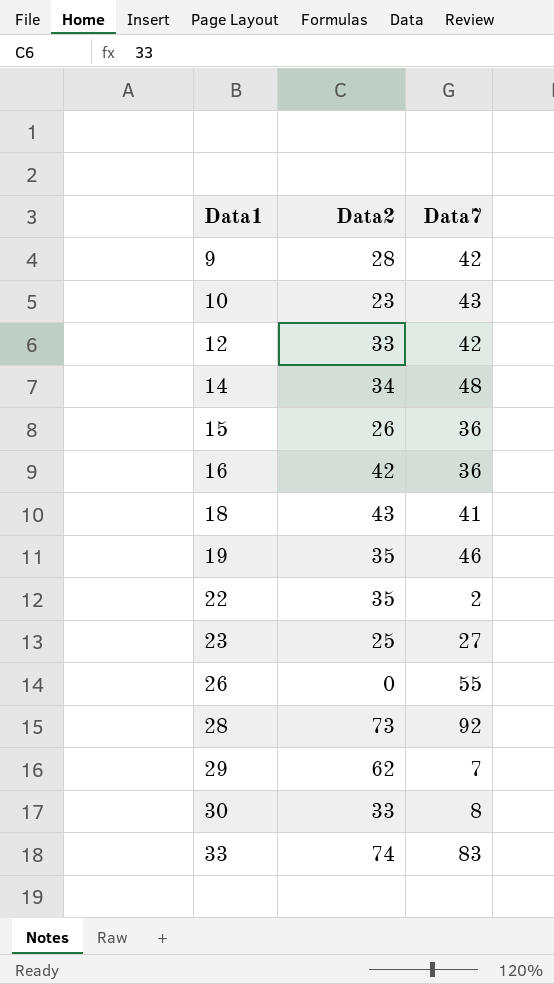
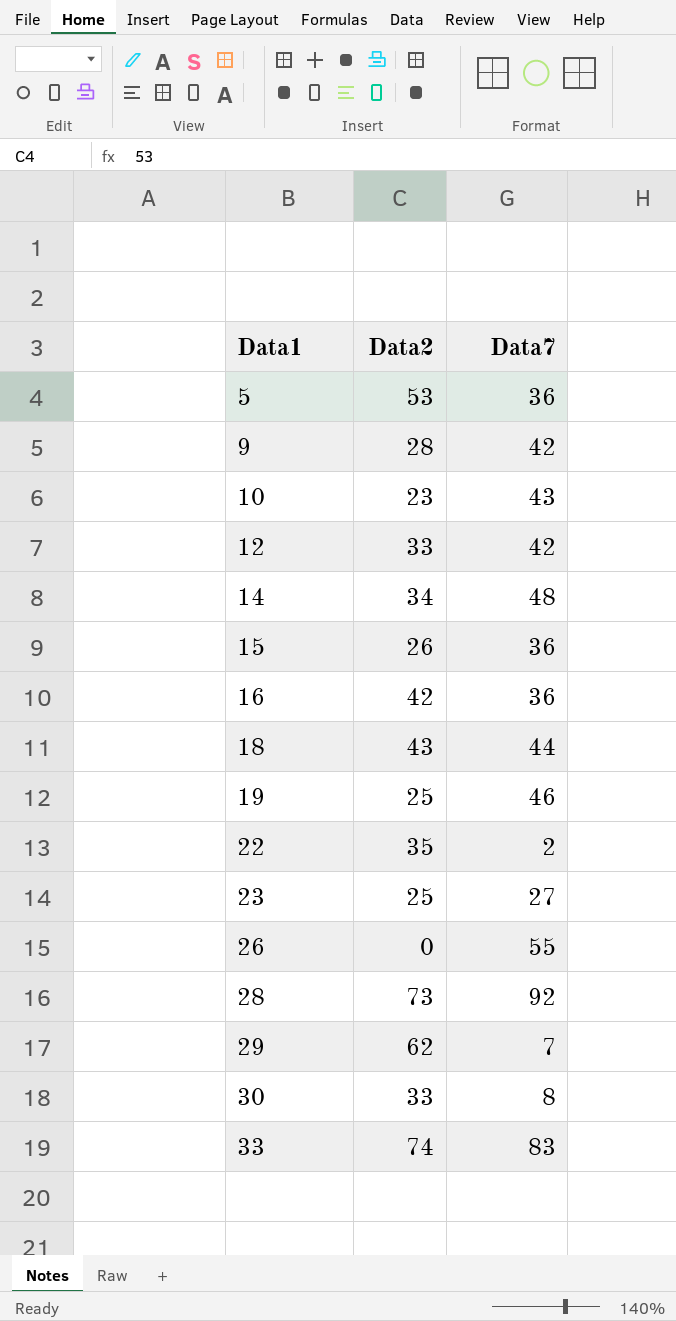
row 5: none -> 53 | 36
18 | Data7: 41 -> 44
19 | Data2: 35 -> 25

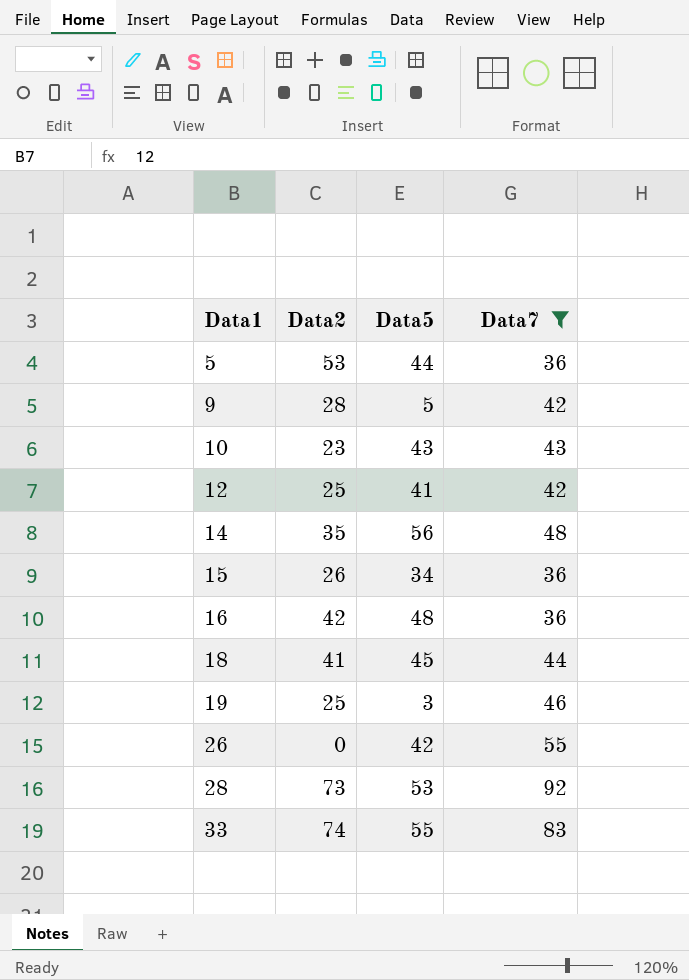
filter: none -> Data7 >= 36
column Data5 | position: none -> 3
12 | Data2: 33 -> 25
14 | Data2: 34 -> 35
18 | Data2: 43 -> 41

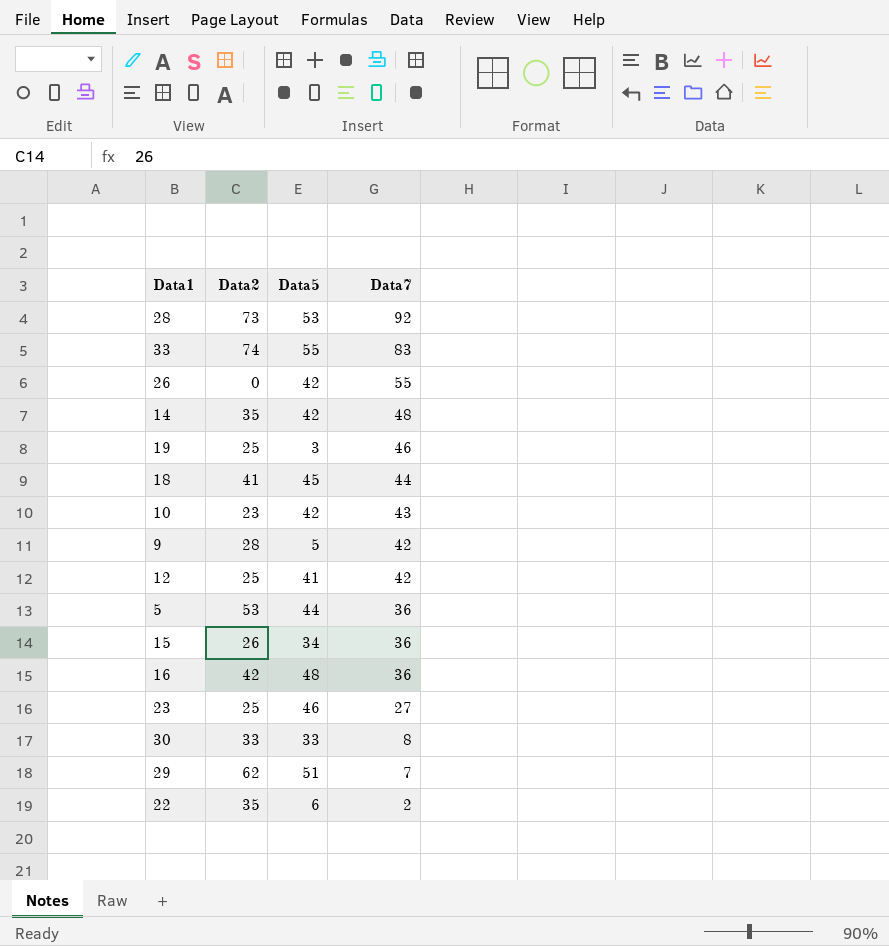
filter: Data7 >= 36 -> none
row order: Data1 ascending -> Data7 descending
14 | Data5: 56 -> 42
10 | Data5: 43 -> 42

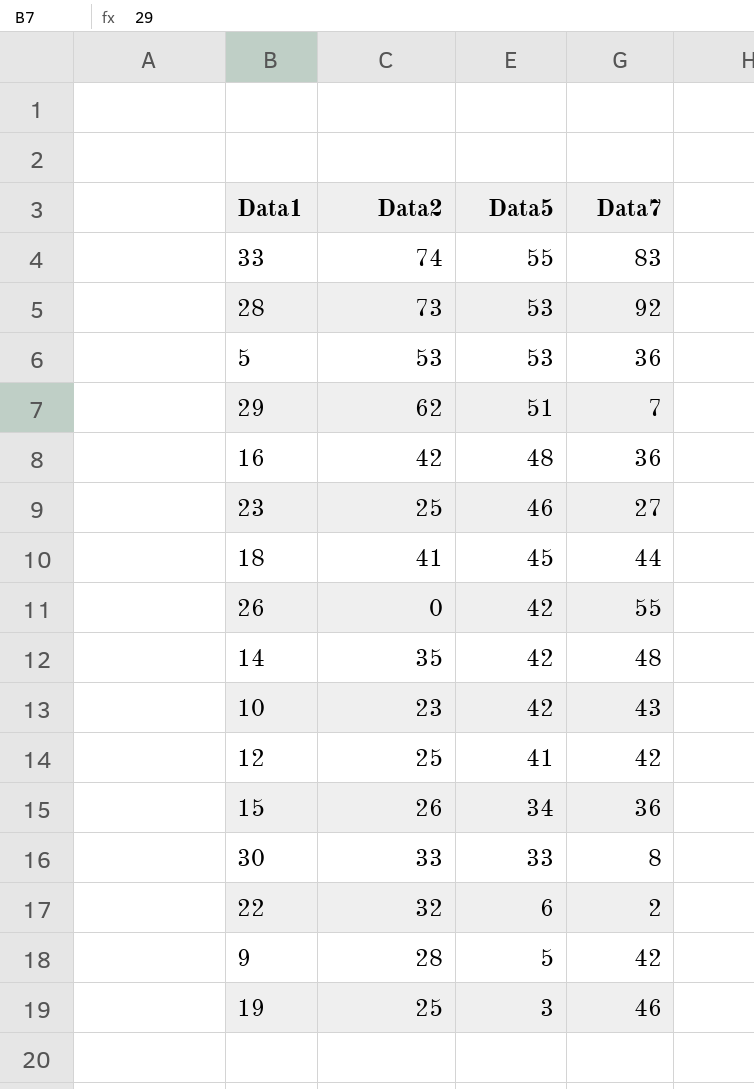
row order: Data7 descending -> Data5 descending
5 | Data5: 44 -> 53
22 | Data2: 35 -> 32

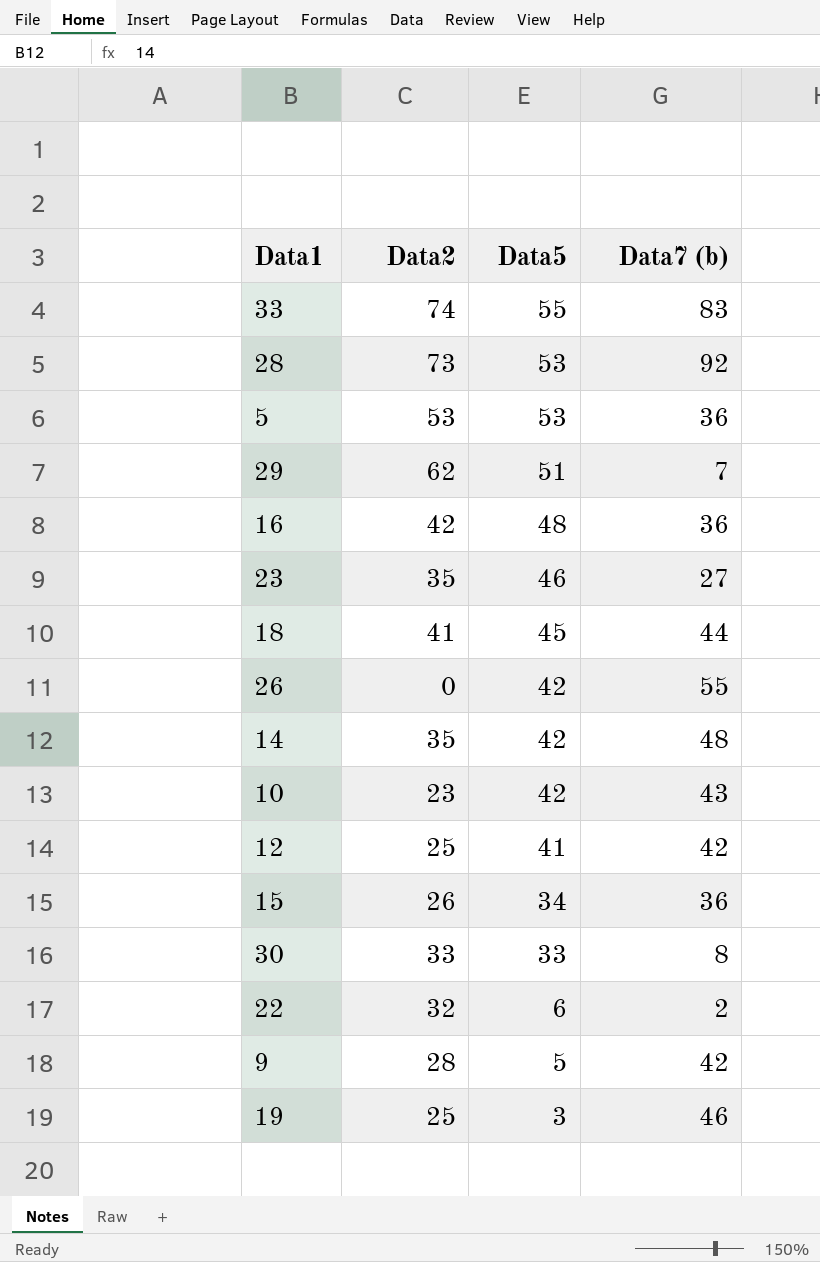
column name: Data7 -> Data7 (b)
23 | Data2: 25 -> 35

